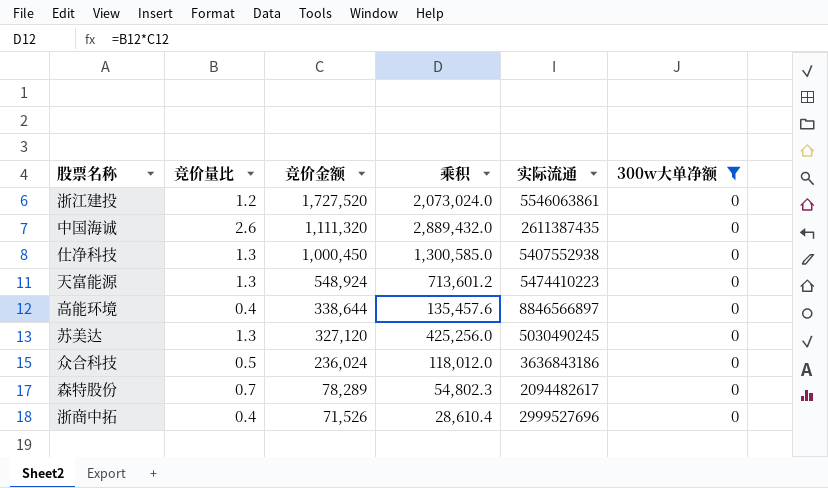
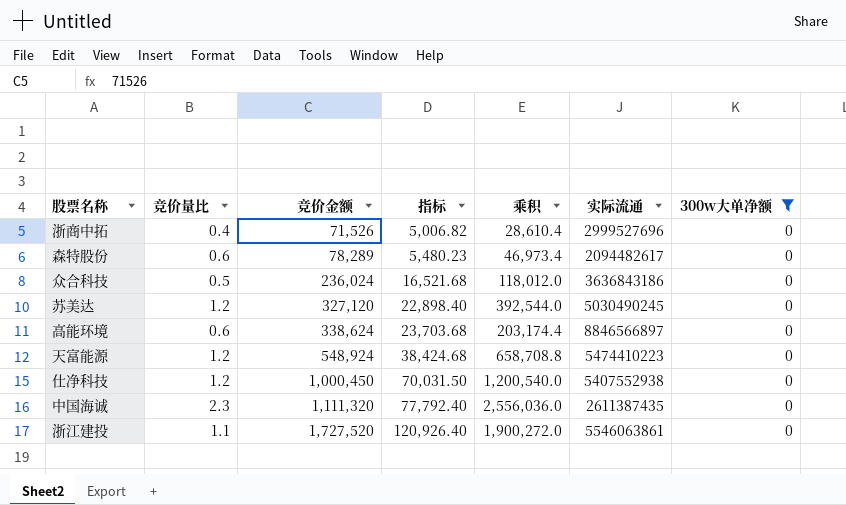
row order: 竞价金额 descending -> 竞价金额 ascending
column 指标 | formula: none -> [竞价金额] * 0.07
森特股份 | 竞价量比: 0.7 -> 0.6
森特股份 | 乘积: 54,802.3 -> 46,973.4
苏美达 | 竞价量比: 1.3 -> 1.2
苏美达 | 乘积: 425,256.0 -> 392,544.0
高能环境 | 竞价量比: 0.4 -> 0.6
高能环境 | 竞价金额: 338,644 -> 338,624
高能环境 | 乘积: 135,457.6 -> 203,174.4
天富能源 | 竞价量比: 1.3 -> 1.2
天富能源 | 乘积: 713,601.2 -> 658,708.8
仕净科技 | 竞价量比: 1.3 -> 1.2
仕净科技 | 乘积: 1,300,585.0 -> 1,200,540.0
中国海诚 | 竞价量比: 2.6 -> 2.3
中国海诚 | 乘积: 2,889,432.0 -> 2,556,036.0
浙江建投 | 竞价量比: 1.2 -> 1.1
浙江建投 | 乘积: 2,073,024.0 -> 1,900,272.0

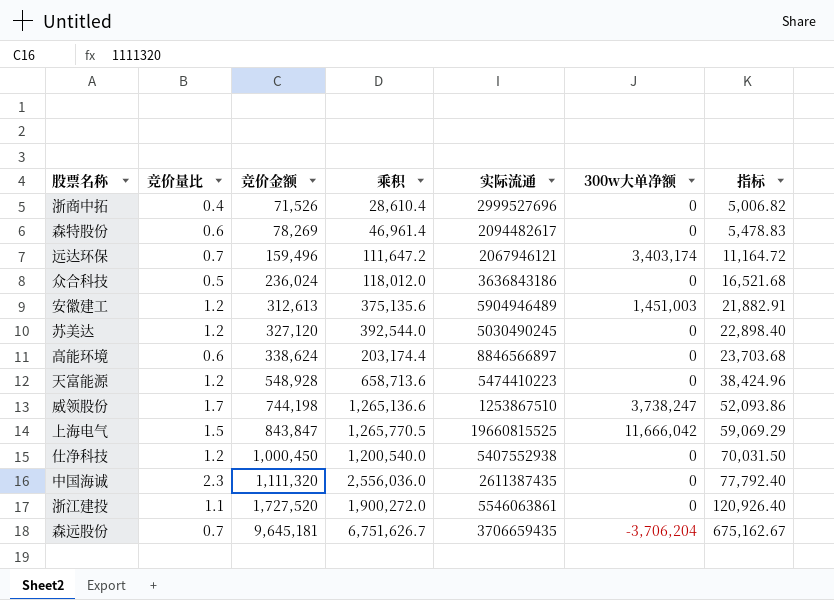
filter: 300w大单净额 = 0 -> none
column 指标 | position: 4 -> 7
森特股份 | 竞价金额: 78,289 -> 78,269
森特股份 | 乘积: 46,973.4 -> 46,961.4
森特股份 | 指标: 5,480.23 -> 5,478.83
天富能源 | 竞价金额: 548,924 -> 548,928
天富能源 | 乘积: 658,708.8 -> 658,713.6
天富能源 | 指标: 38,424.68 -> 38,424.96

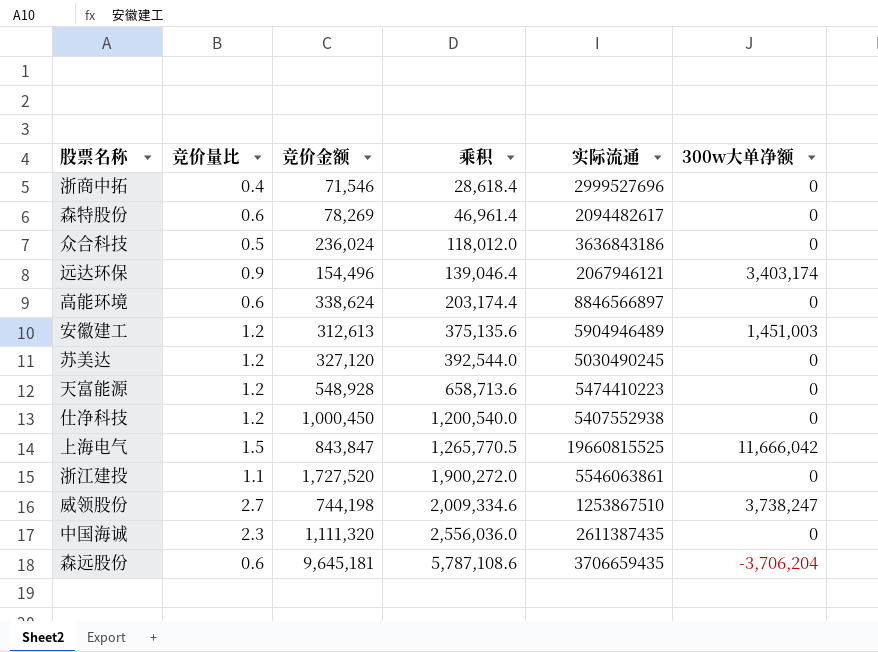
row order: 竞价金额 ascending -> 乘积 ascending
column 指标 | formula: [竞价金额] * 0.07 -> none
浙商中拓 | 竞价金额: 71,526 -> 71,546
浙商中拓 | 乘积: 28,610.4 -> 28,618.4
远达环保 | 竞价量比: 0.7 -> 0.9
远达环保 | 竞价金额: 159,496 -> 154,496
远达环保 | 乘积: 111,647.2 -> 139,046.4
威领股份 | 竞价量比: 1.7 -> 2.7
威领股份 | 乘积: 1,265,136.6 -> 2,009,334.6
森远股份 | 竞价量比: 0.7 -> 0.6
森远股份 | 乘积: 6,751,626.7 -> 5,787,108.6

